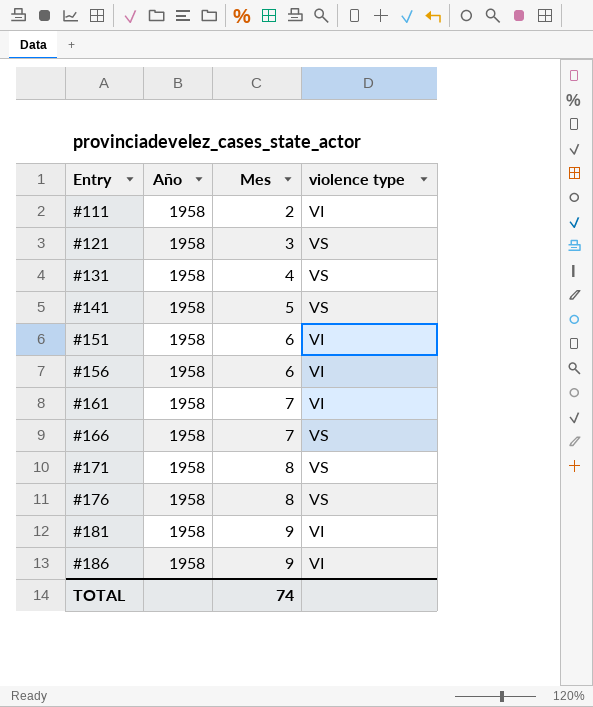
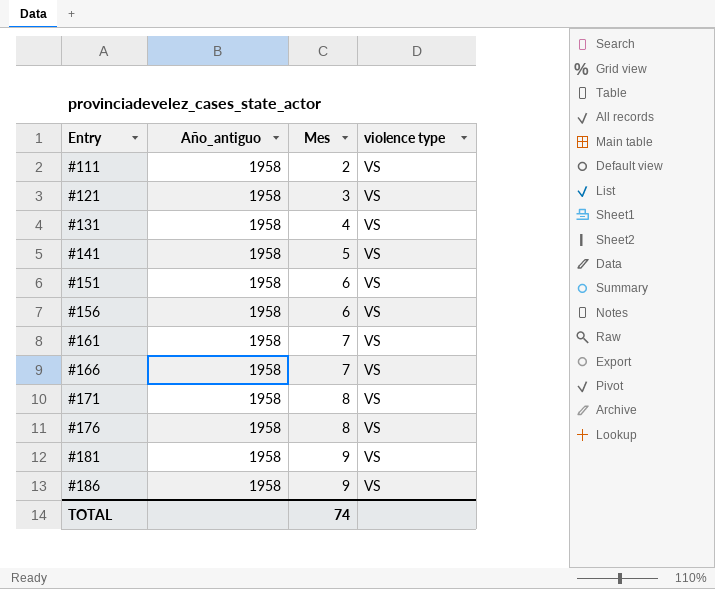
column name: Año -> Año_antiguo
#111 | violence type: VI -> VS
#151 | violence type: VI -> VS
#156 | violence type: VI -> VS
#161 | violence type: VI -> VS
#181 | violence type: VI -> VS
#186 | violence type: VI -> VS

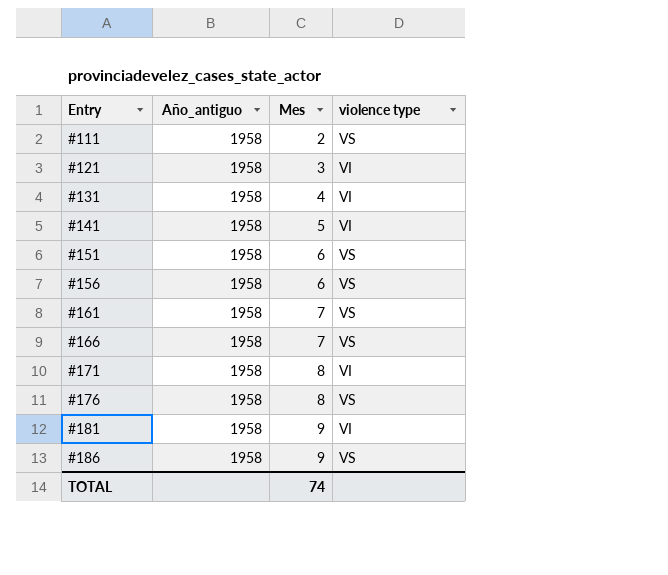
#121 | violence type: VS -> VI
#131 | violence type: VS -> VI
#141 | violence type: VS -> VI
#171 | violence type: VS -> VI
#181 | violence type: VS -> VI

